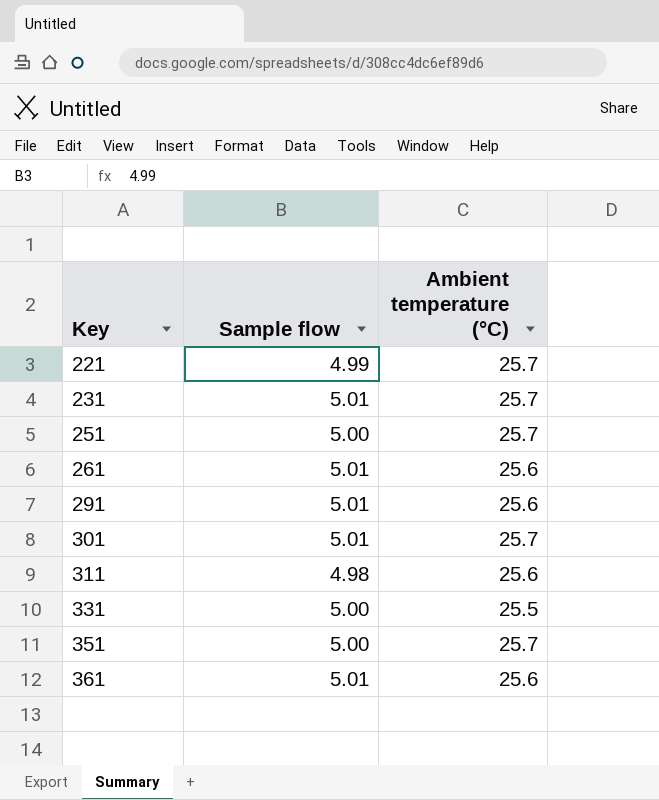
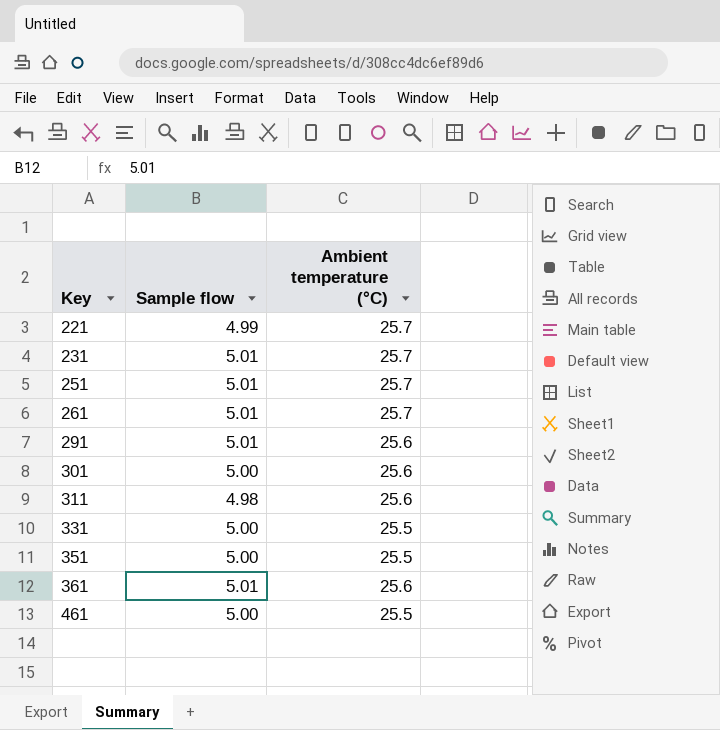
251 | Sample flow: 5.00 -> 5.01
261 | Ambient temperature (°C): 25.6 -> 25.7
301 | Sample flow: 5.01 -> 5.00
301 | Ambient temperature (°C): 25.7 -> 25.6
351 | Ambient temperature (°C): 25.7 -> 25.5
row 461: none -> 5.00 | 25.5

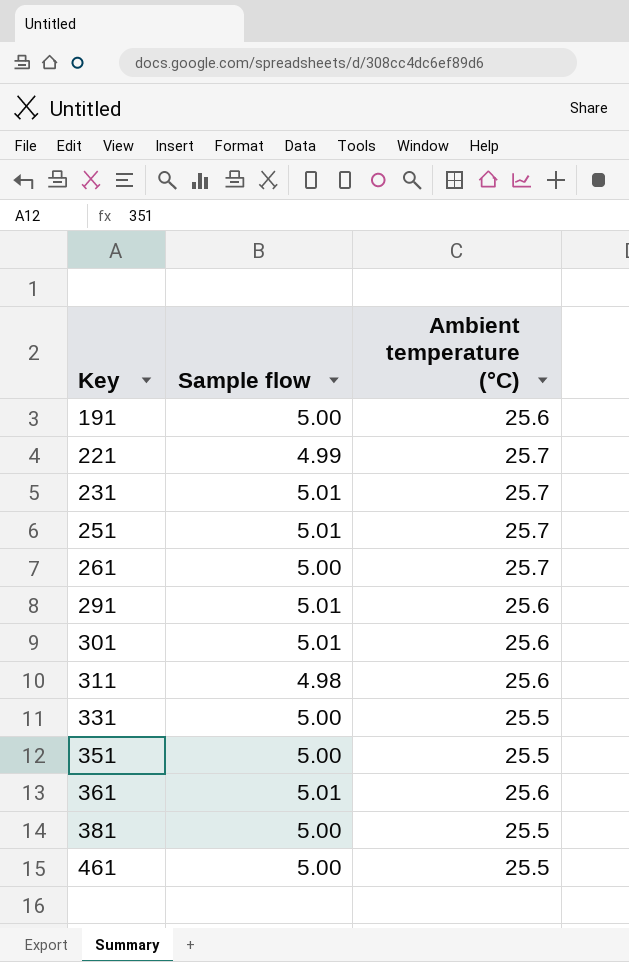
row 191: none -> 5.00 | 25.6
261 | Sample flow: 5.01 -> 5.00
301 | Sample flow: 5.00 -> 5.01
row 381: none -> 5.00 | 25.5

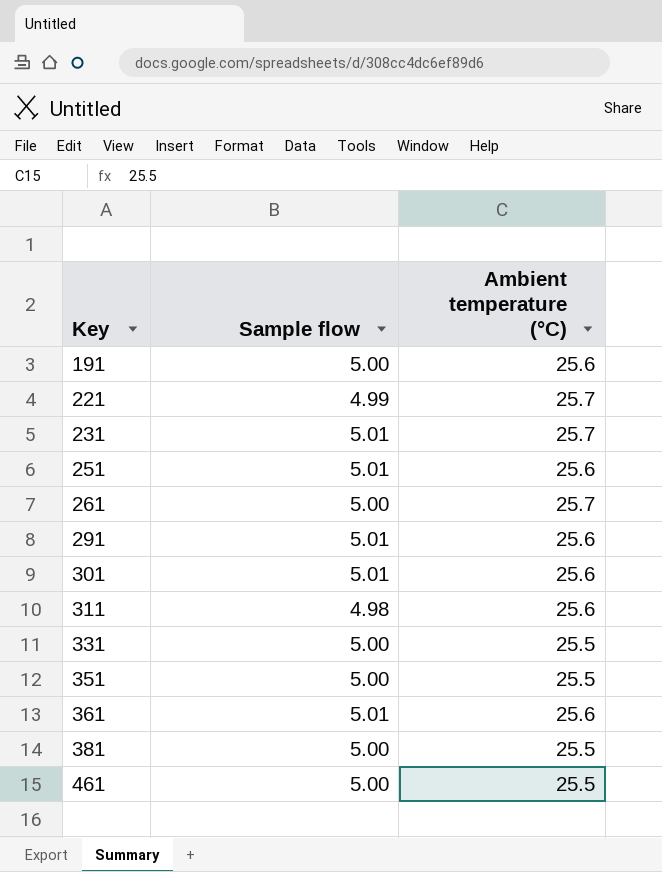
251 | Ambient temperature (°C): 25.7 -> 25.6

